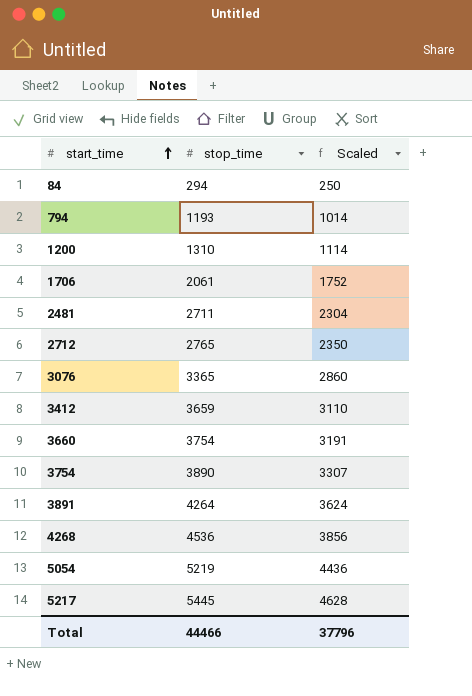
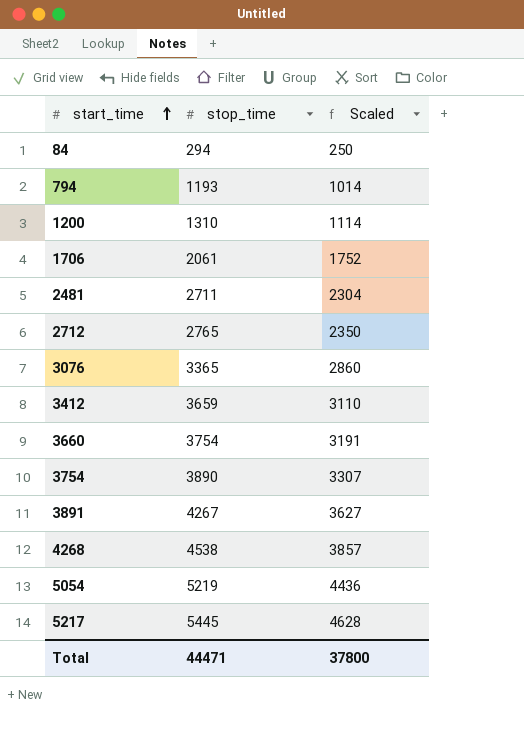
3891 | stop_time: 4264 -> 4267
3891 | Scaled: 3624 -> 3627
4268 | stop_time: 4536 -> 4538
4268 | Scaled: 3856 -> 3857
Total | stop_time: 44466 -> 44471
Total | Scaled: 37796 -> 37800

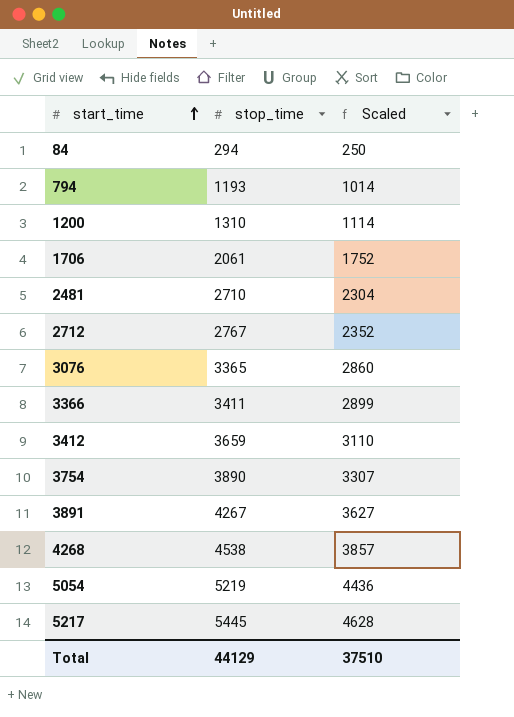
row 3660: 3754 | 3191 -> none
2481 | stop_time: 2711 -> 2710
2712 | stop_time: 2765 -> 2767
2712 | Scaled: 2350 -> 2352
row 3366: none -> 3411 | 2899
Total | stop_time: 44471 -> 44129
Total | Scaled: 37800 -> 37510

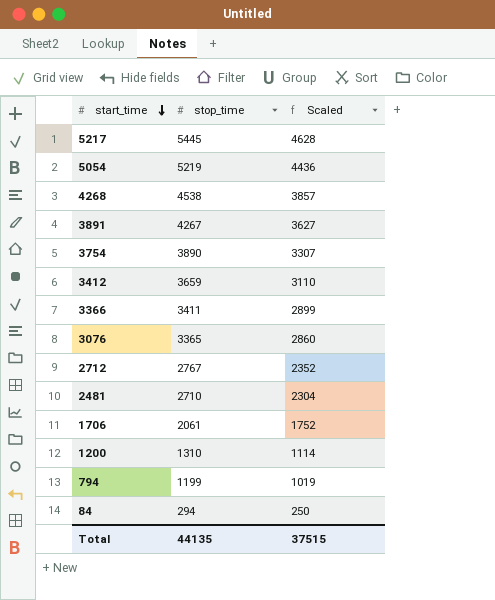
row order: start_time ascending -> start_time descending
794 | stop_time: 1193 -> 1199
794 | Scaled: 1014 -> 1019
Total | stop_time: 44129 -> 44135
Total | Scaled: 37510 -> 37515

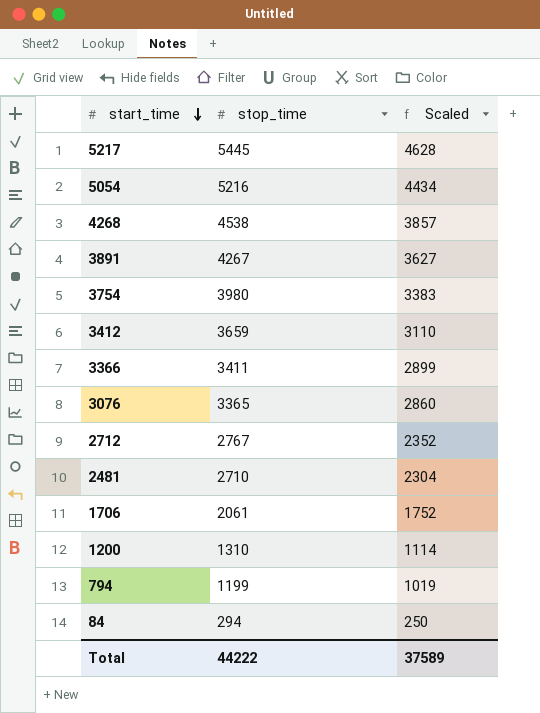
5054 | stop_time: 5219 -> 5216
5054 | Scaled: 4436 -> 4434
3754 | stop_time: 3890 -> 3980
3754 | Scaled: 3307 -> 3383
Total | stop_time: 44135 -> 44222
Total | Scaled: 37515 -> 37589

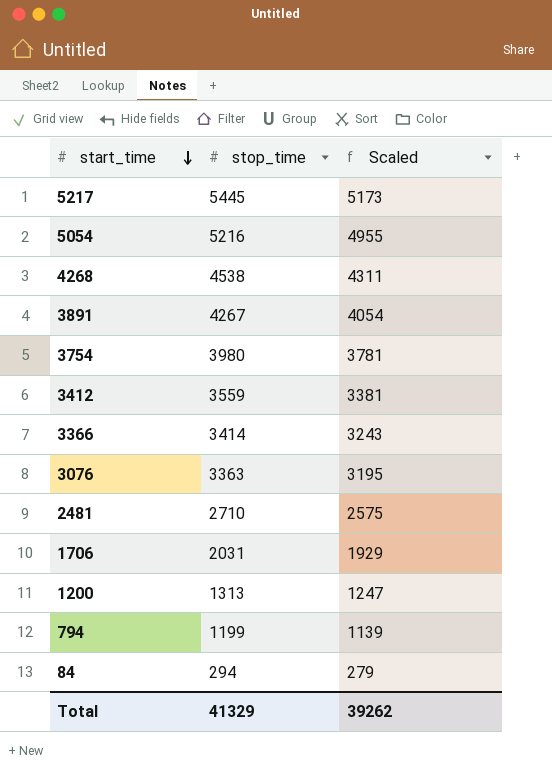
column Scaled | formula: [stop_time] * 0.85 -> [stop_time] * 0.95
row 2712: 2767 | 2352 -> none
3412 | stop_time: 3659 -> 3559
3366 | stop_time: 3411 -> 3414
3076 | stop_time: 3365 -> 3363
1706 | stop_time: 2061 -> 2031
1200 | stop_time: 1310 -> 1313
Total | stop_time: 44222 -> 41329
Total | Scaled: 37589 -> 39262

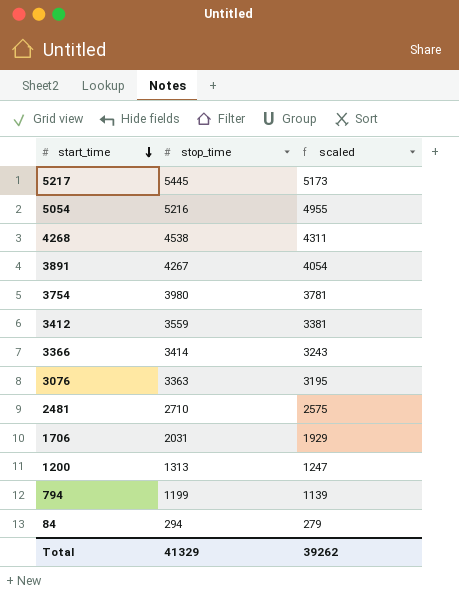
column name: Scaled -> scaled

